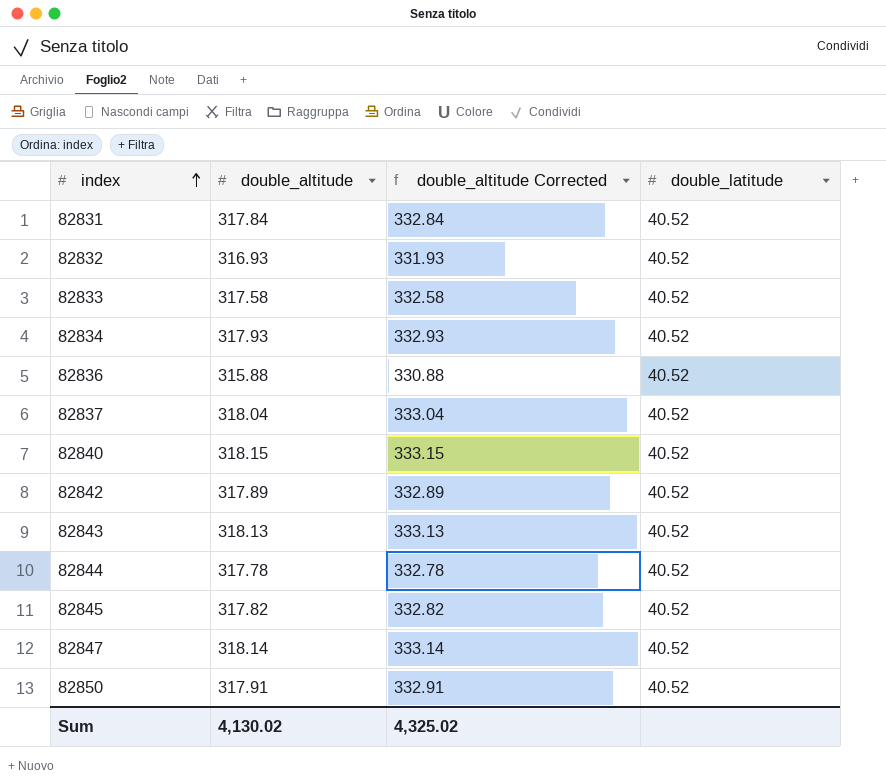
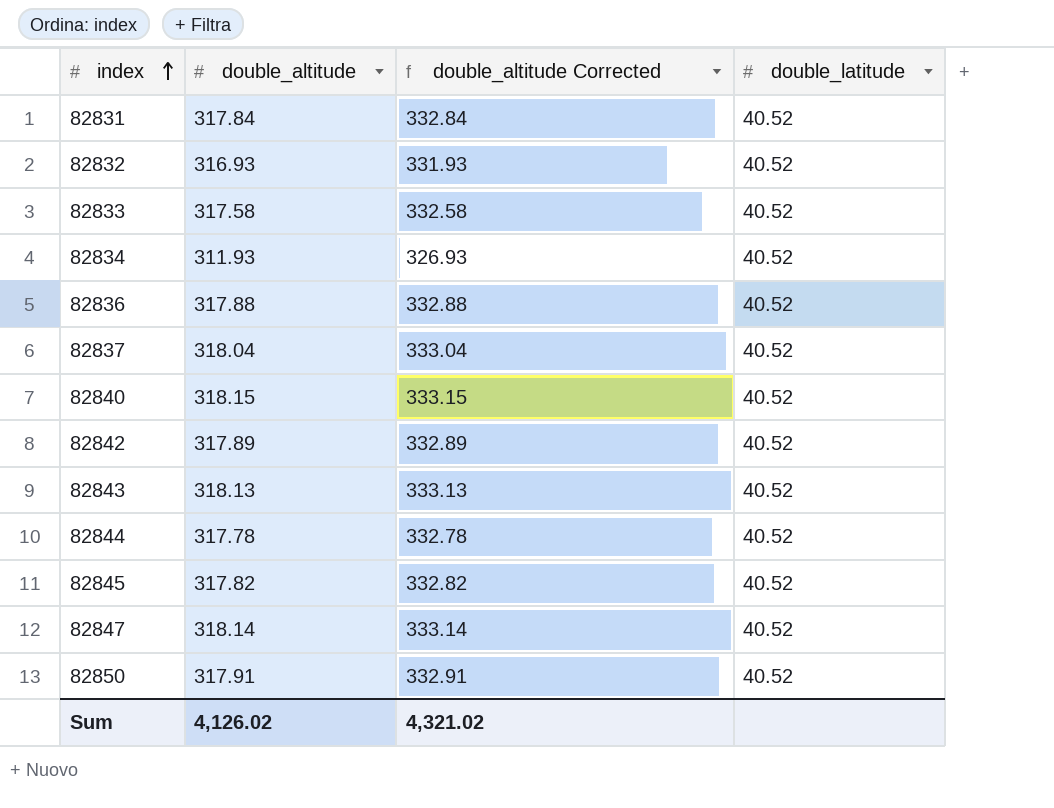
82834 | double_altitude: 317.93 -> 311.93
82834 | double_altitude Corrected: 332.93 -> 326.93
82836 | double_altitude: 315.88 -> 317.88
82836 | double_altitude Corrected: 330.88 -> 332.88
Sum | double_altitude: 4,130.02 -> 4,126.02
Sum | double_altitude Corrected: 4,325.02 -> 4,321.02

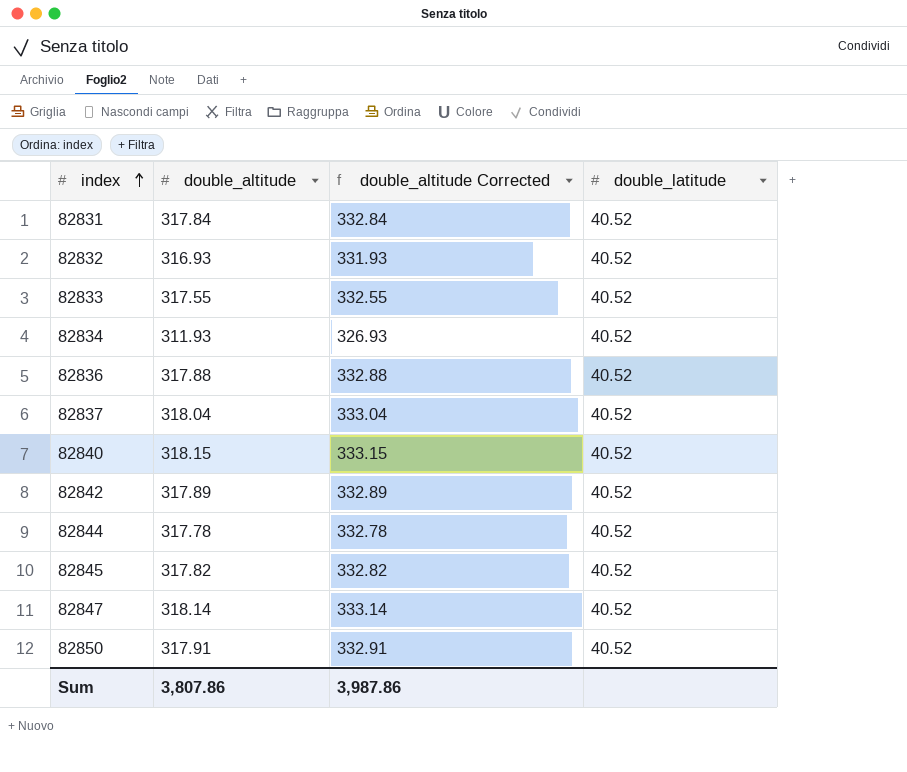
row 82843: 318.13 | 333.13 | 40.52 -> none
82833 | double_altitude: 317.58 -> 317.55
82833 | double_altitude Corrected: 332.58 -> 332.55
Sum | double_altitude: 4,126.02 -> 3,807.86
Sum | double_altitude Corrected: 4,321.02 -> 3,987.86

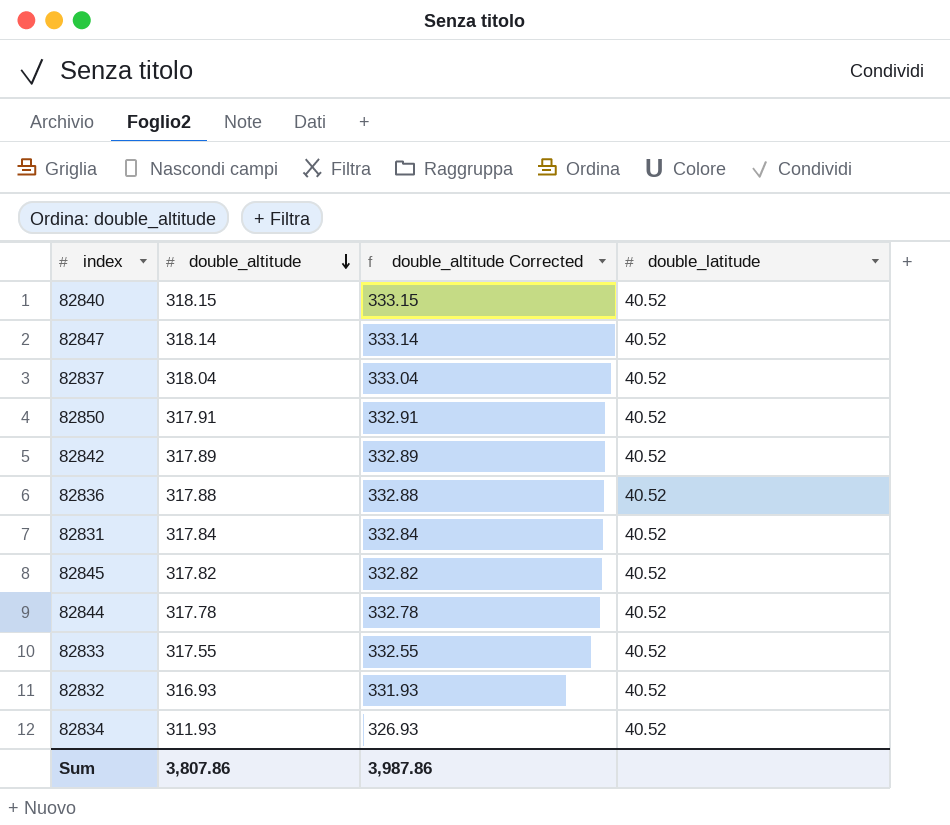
row order: index ascending -> double_altitude descending

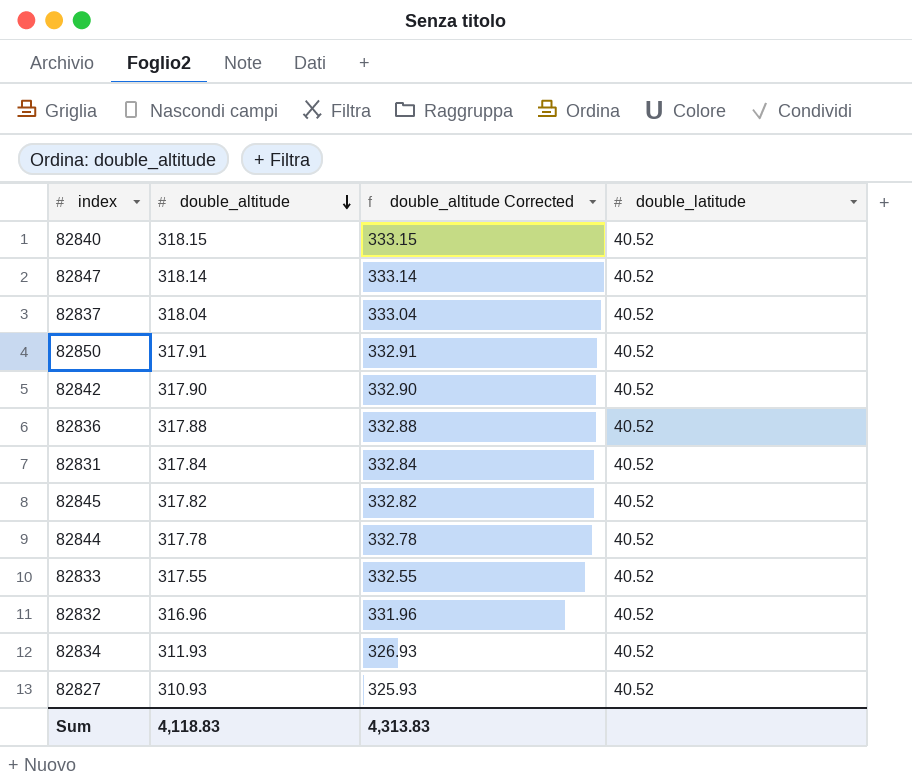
82842 | double_altitude: 317.89 -> 317.90
82842 | double_altitude Corrected: 332.89 -> 332.90
82832 | double_altitude: 316.93 -> 316.96
82832 | double_altitude Corrected: 331.93 -> 331.96
row 82827: none -> 310.93 | 325.93 | 40.52
Sum | double_altitude: 3,807.86 -> 4,118.83
Sum | double_altitude Corrected: 3,987.86 -> 4,313.83

